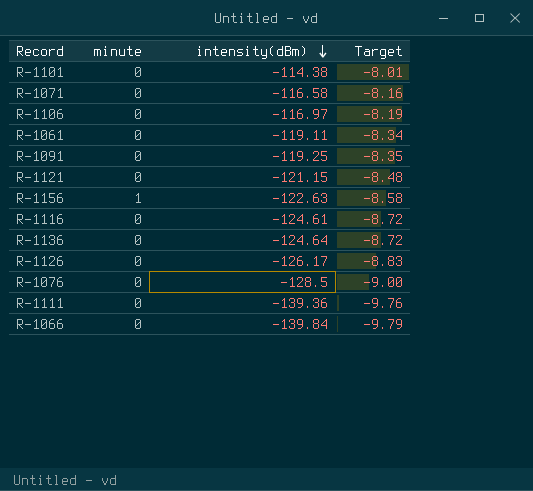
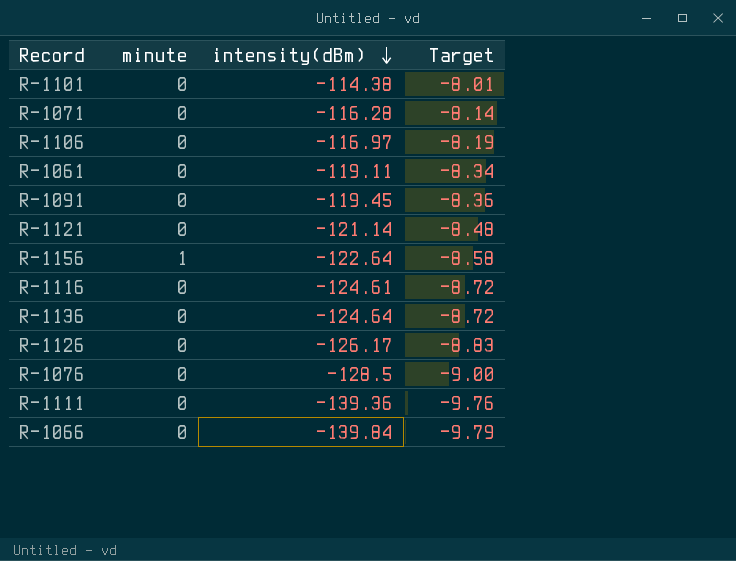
R-1071 | intensity(dBm): -116.58 -> -116.28
R-1071 | Target: -8.16 -> -8.14
R-1091 | intensity(dBm): -119.25 -> -119.45
R-1091 | Target: -8.35 -> -8.36
R-1121 | intensity(dBm): -121.15 -> -121.14
R-1156 | intensity(dBm): -122.63 -> -122.64

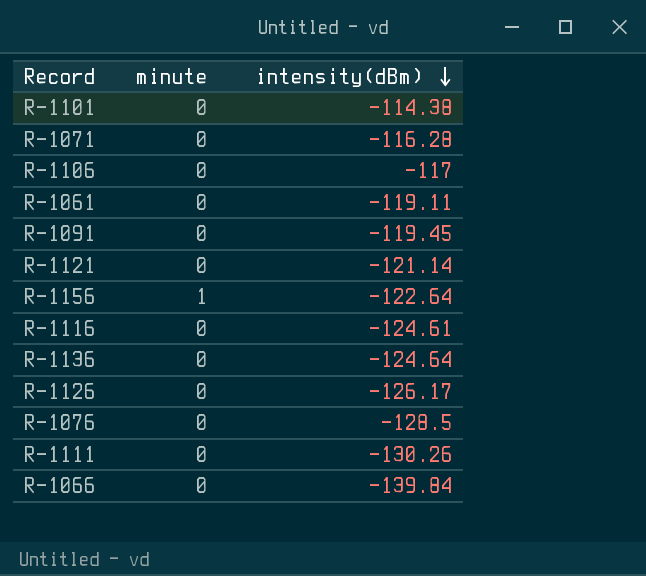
column Target | formula: [intensity(dBm)] * 0.07 -> none
R-1106 | intensity(dBm): -116.97 -> -117
R-1111 | intensity(dBm): -139.36 -> -130.26

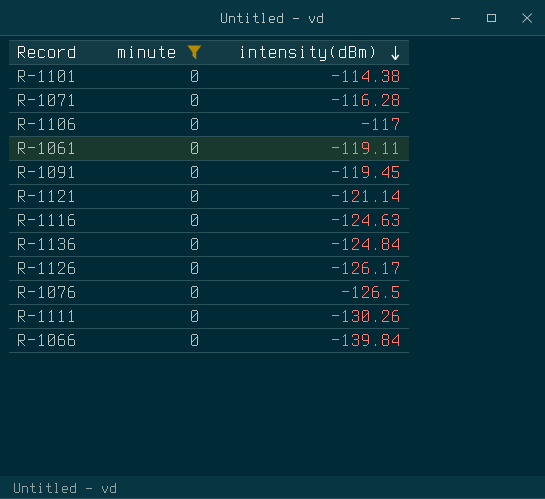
filter: none -> minute = 0
R-1116 | intensity(dBm): -124.61 -> -124.63
R-1136 | intensity(dBm): -124.64 -> -124.84
R-1076 | intensity(dBm): -128.5 -> -126.5

